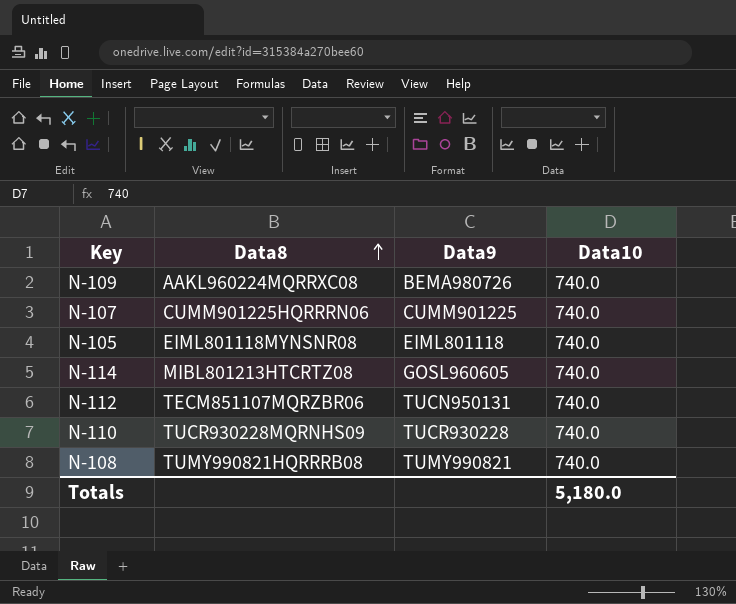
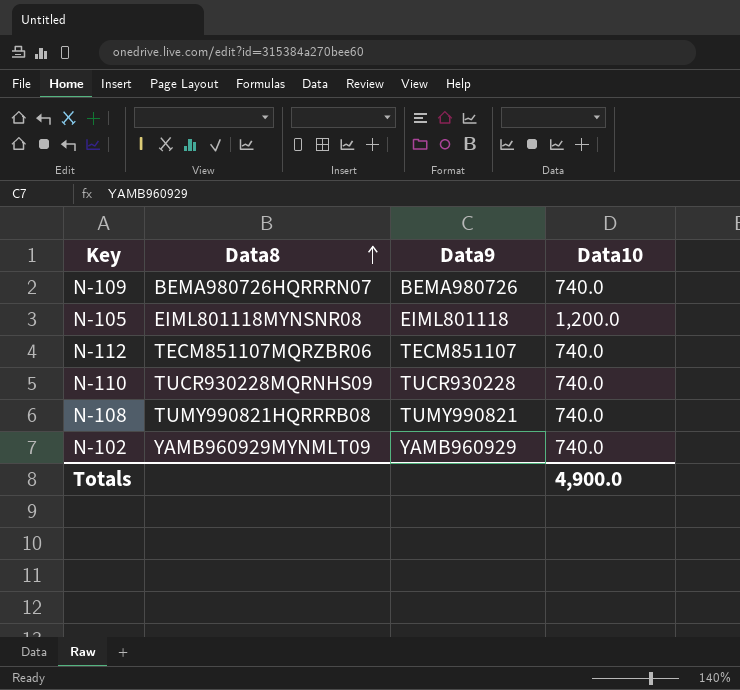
row N-107: CUMM901225HQRRRN06 | CUMM901225 | 740.0 -> none
row N-114: MIBL801213HTCRTZ08 | GOSL960605 | 740.0 -> none
N-109 | Data8: AAKL960224MQRRXC08 -> BEMA980726HQRRRN07
N-105 | Data10: 740.0 -> 1,200.0
N-112 | Data9: TUCN950131 -> TECM851107
row N-102: none -> YAMB960929MYNMLT09 | YAMB960929 | 740.0
Totals | Data10: 5,180.0 -> 4,900.0

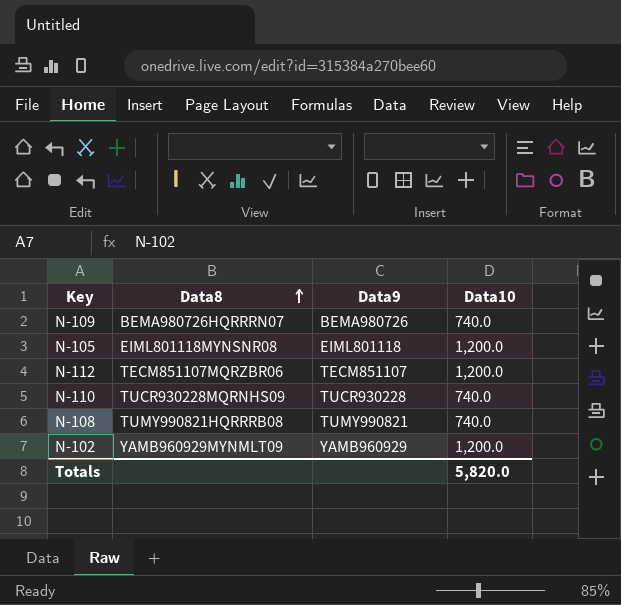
N-112 | Data10: 740.0 -> 1,200.0
N-102 | Data10: 740.0 -> 1,200.0
Totals | Data10: 4,900.0 -> 5,820.0

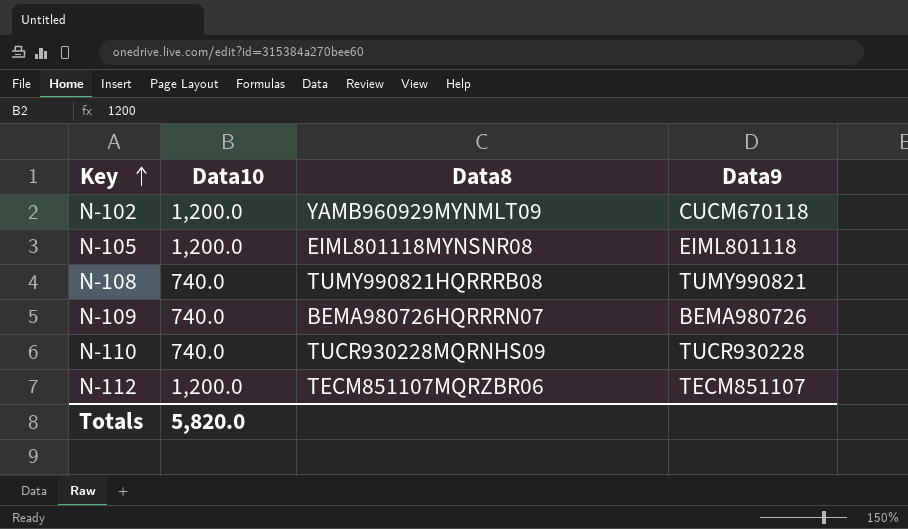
row order: Data8 ascending -> Key ascending
column Data10 | position: 4 -> 2
N-102 | Data9: YAMB960929 -> CUCM670118

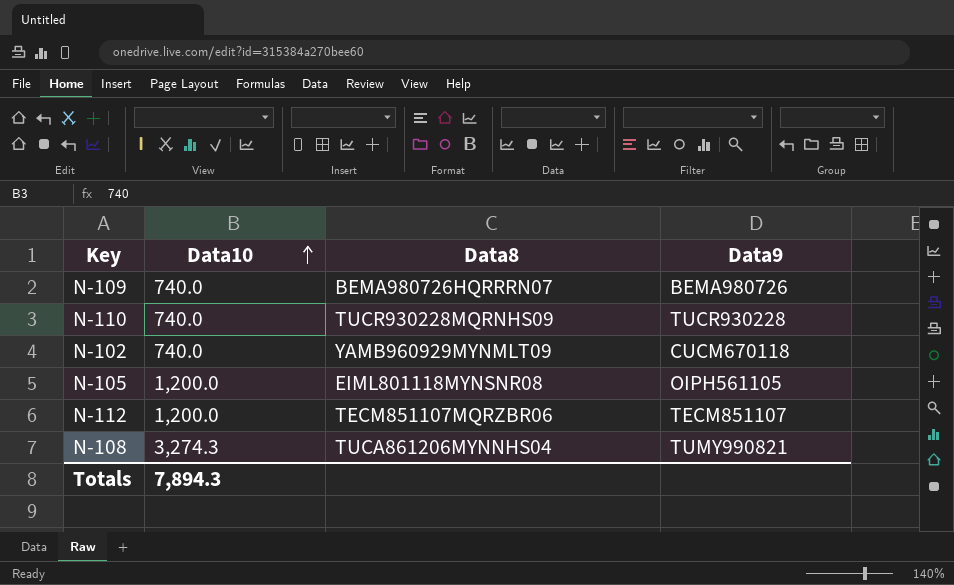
row order: Key ascending -> Data10 ascending
N-102 | Data10: 1,200.0 -> 740.0
N-105 | Data9: EIML801118 -> OIPH561105
N-108 | Data10: 740.0 -> 3,274.3
N-108 | Data8: TUMY990821HQRRRB08 -> TUCA861206MYNNHS04
Totals | Data10: 5,820.0 -> 7,894.3

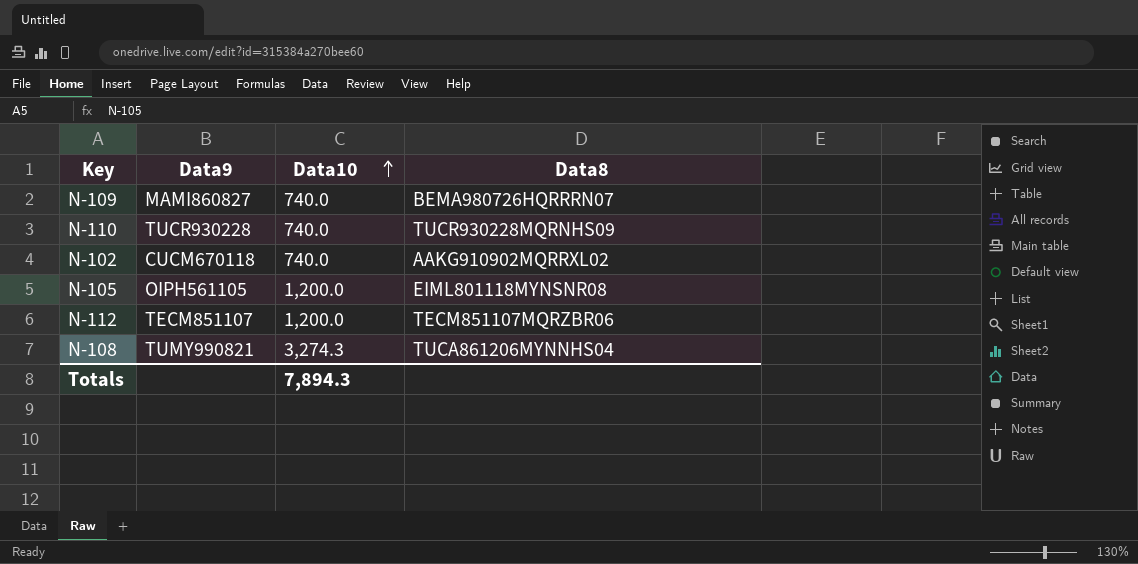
column Data9 | position: 4 -> 2
N-109 | Data9: BEMA980726 -> MAMI860827
N-102 | Data8: YAMB960929MYNMLT09 -> AAKG910902MQRRXL02

